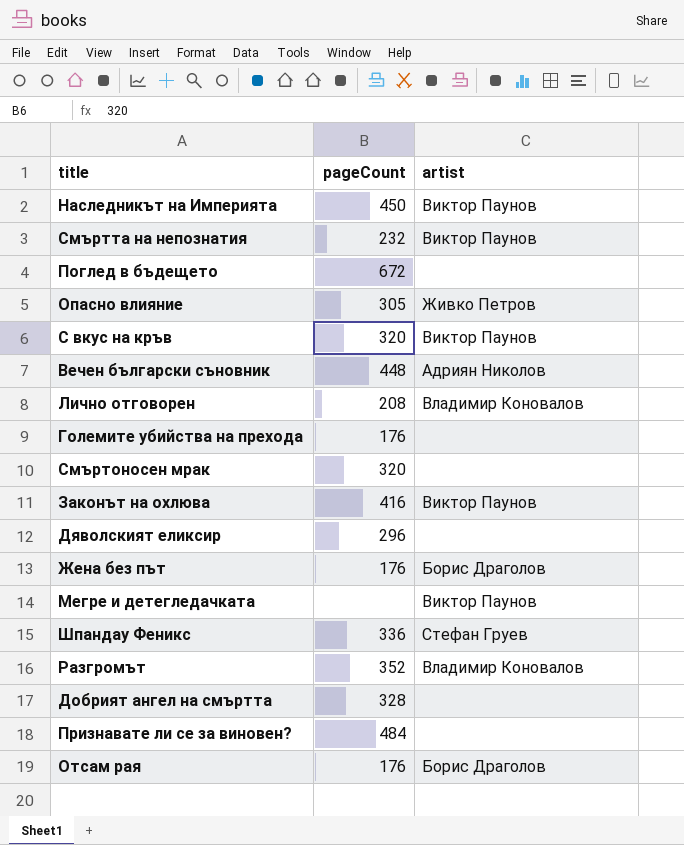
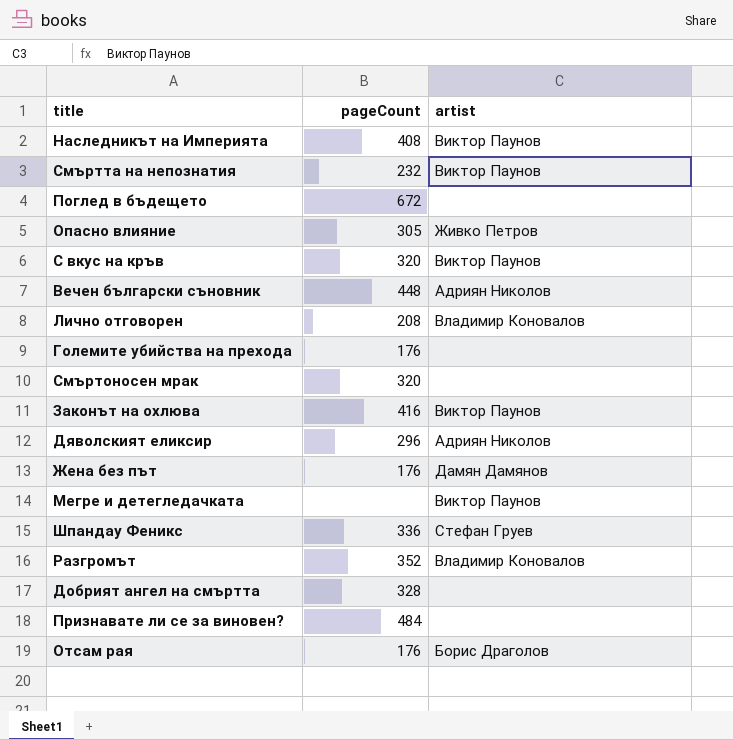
Наследникът на Империята | pageCount: 450 -> 408
Дяволският еликсир | artist: none -> Адриян Николов
Жена без път | artist: Борис Драголов -> Дамян Дамянов

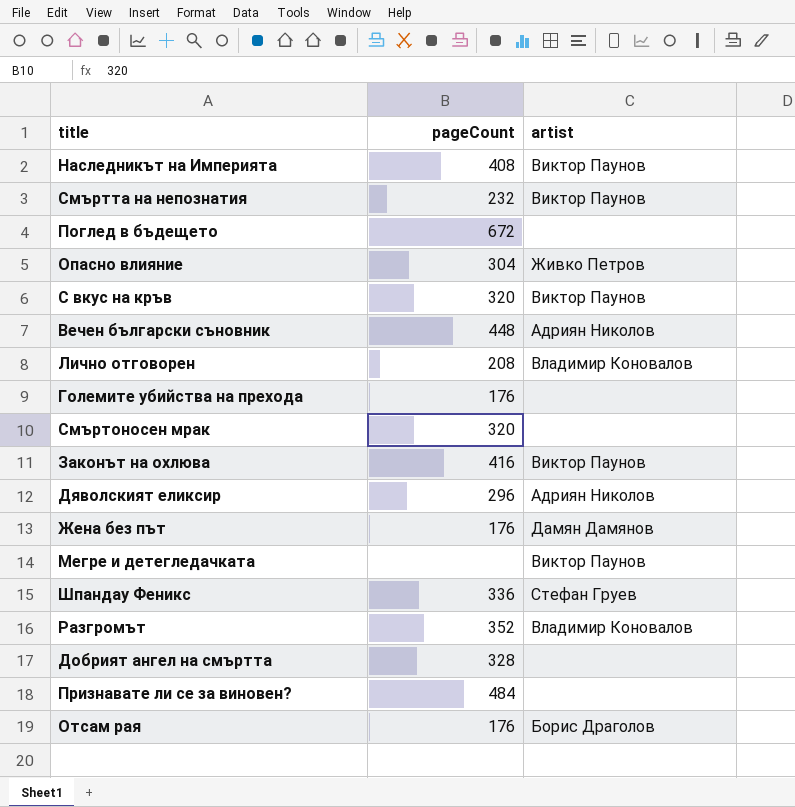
Опасно влияние | pageCount: 305 -> 304

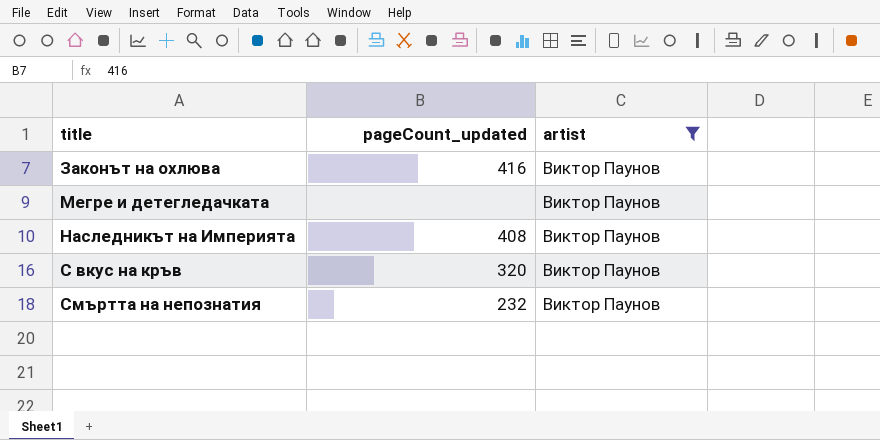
filter: none -> artist = Виктор Паунов
row order: none -> title ascending
column name: pageCount -> pageCount_updated

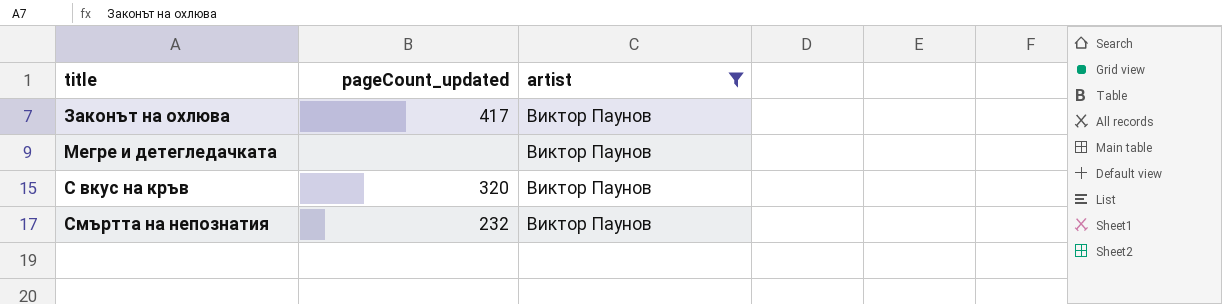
row Наследникът на Империята: 408 | Виктор Паунов -> none
Законът на охлюва | pageCount_updated: 416 -> 417

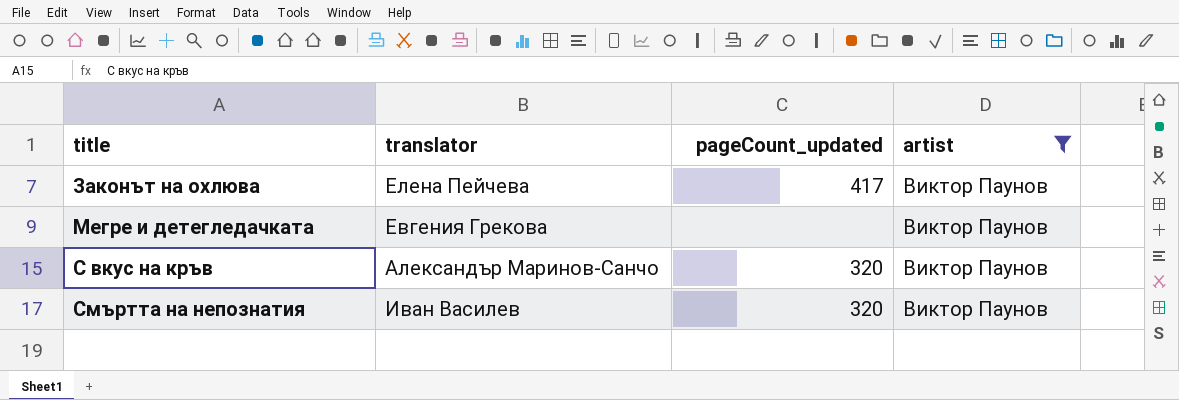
column translator | position: none -> 2
Смъртта на непознатия | pageCount_updated: 232 -> 320

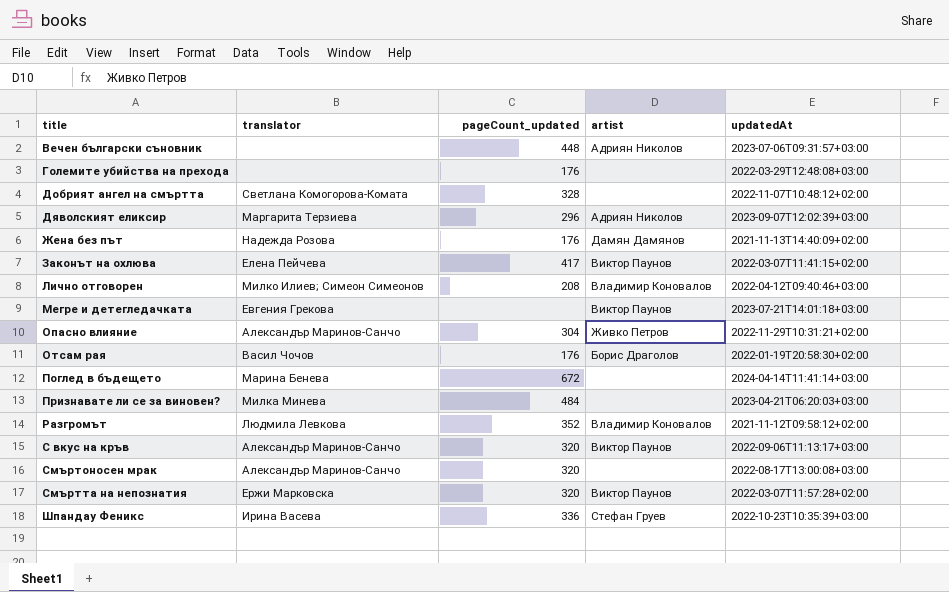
filter: artist = Виктор Паунов -> none
column updatedAt | position: none -> 5
Смъртта на непознатия | translator: Иван Василев -> Ержи Марковска

